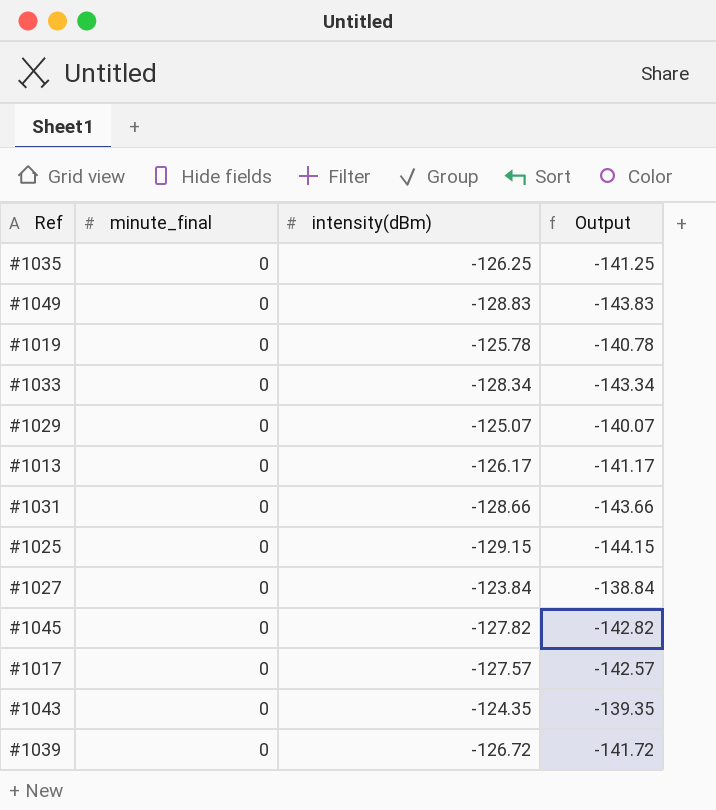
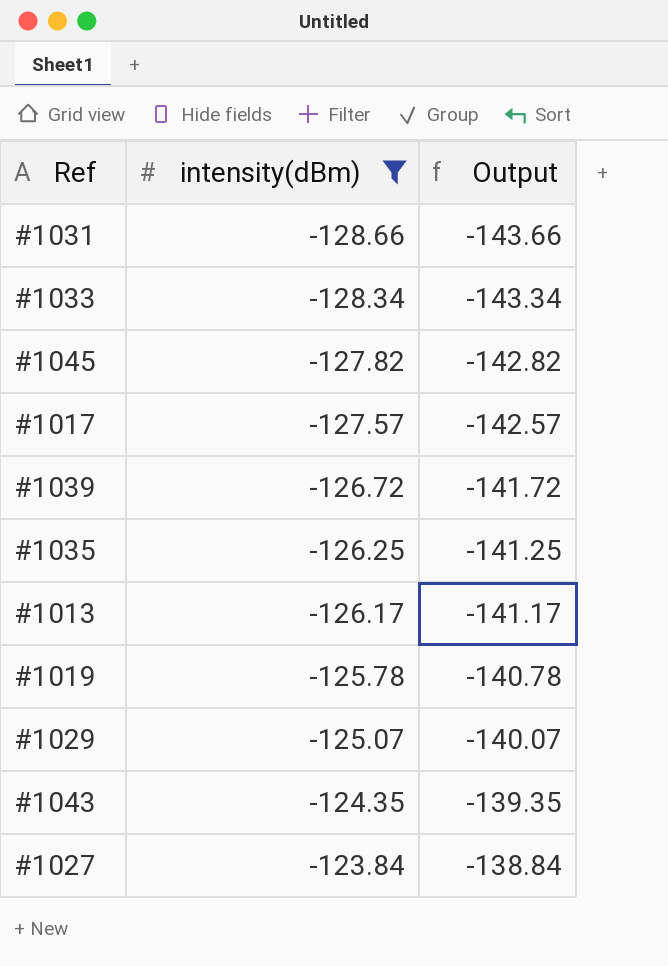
filter: none -> intensity(dBm) >= -128.66
row order: none -> intensity(dBm) ascending
column minute_final | position: 2 -> none

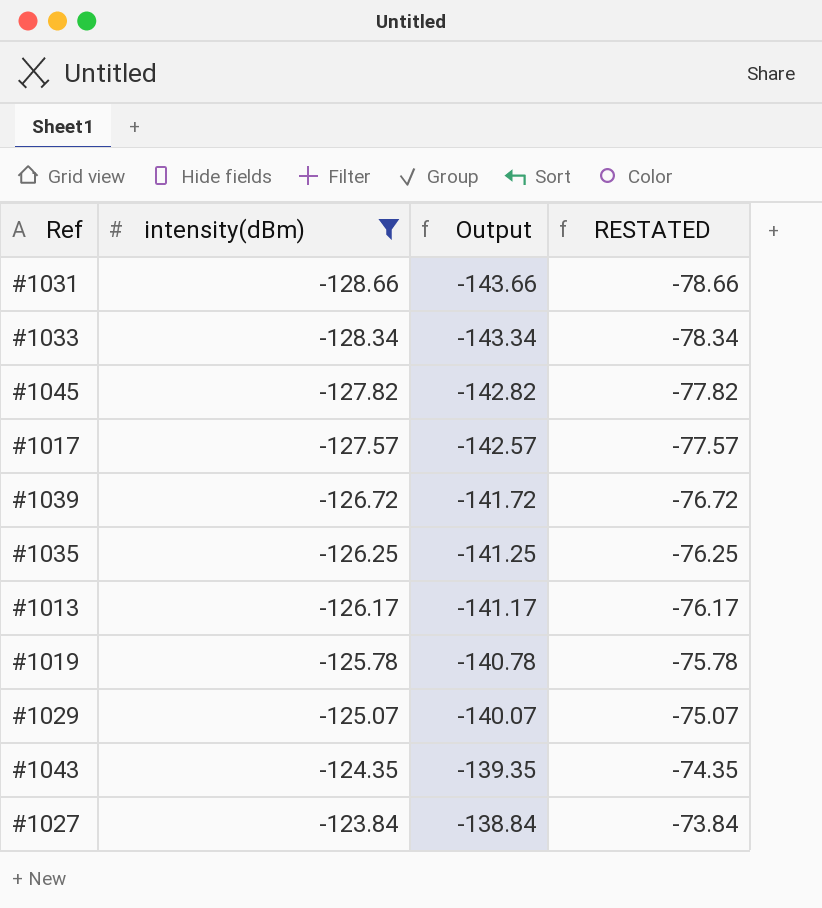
column RESTATED | formula: none -> [intensity(dBm)] + 50

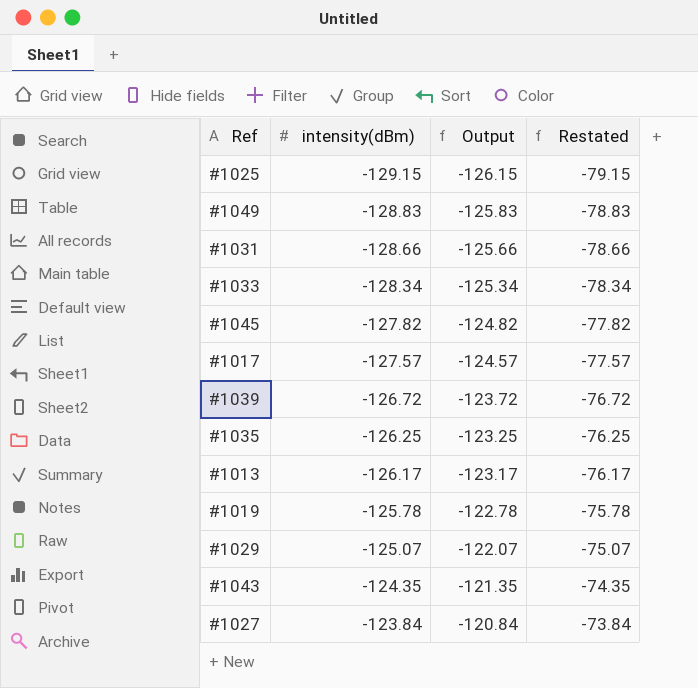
filter: intensity(dBm) >= -128.66 -> none
column Output | formula: [intensity(dBm)] - 15 -> [intensity(dBm)] + 3
column name: RESTATED -> Restated

